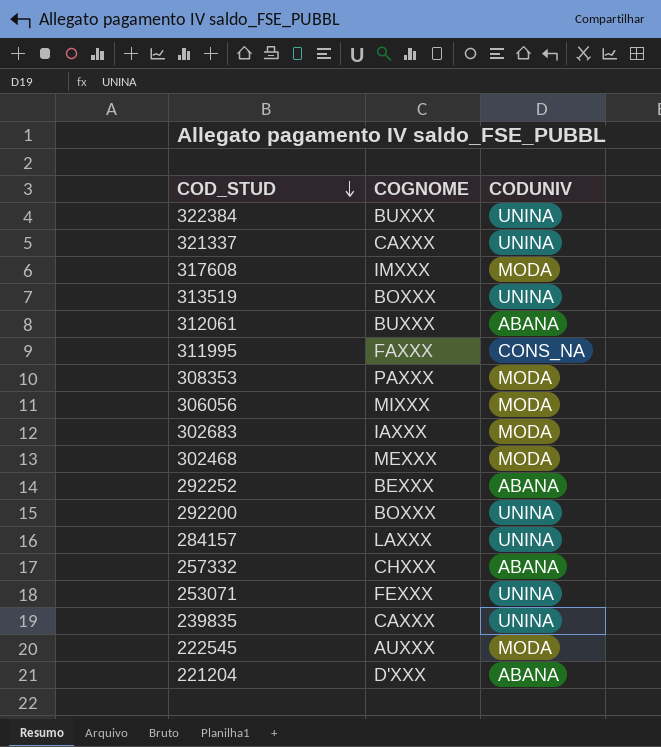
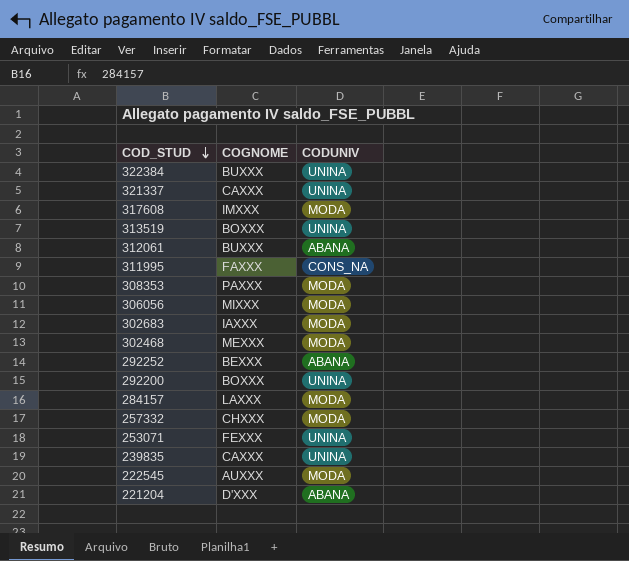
284157 | CODUNIV: UNINA -> MODA
257332 | CODUNIV: ABANA -> MODA

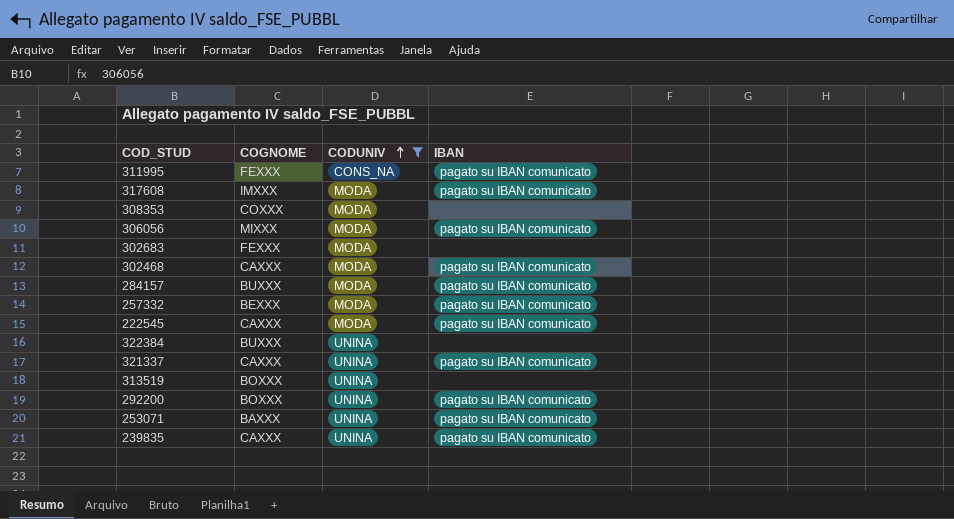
filter: none -> CODUNIV != ABANA
row order: COD_STUD descending -> CODUNIV ascending
column IBAN | position: none -> 4
311995 | COGNOME: FAXXX -> FEXXX
308353 | COGNOME: PAXXX -> COXXX
302683 | COGNOME: IAXXX -> FEXXX
302468 | COGNOME: MEXXX -> CAXXX
284157 | COGNOME: LAXXX -> BUXXX
257332 | COGNOME: CHXXX -> BEXXX
222545 | COGNOME: AUXXX -> CAXXX
253071 | COGNOME: FEXXX -> BAXXX

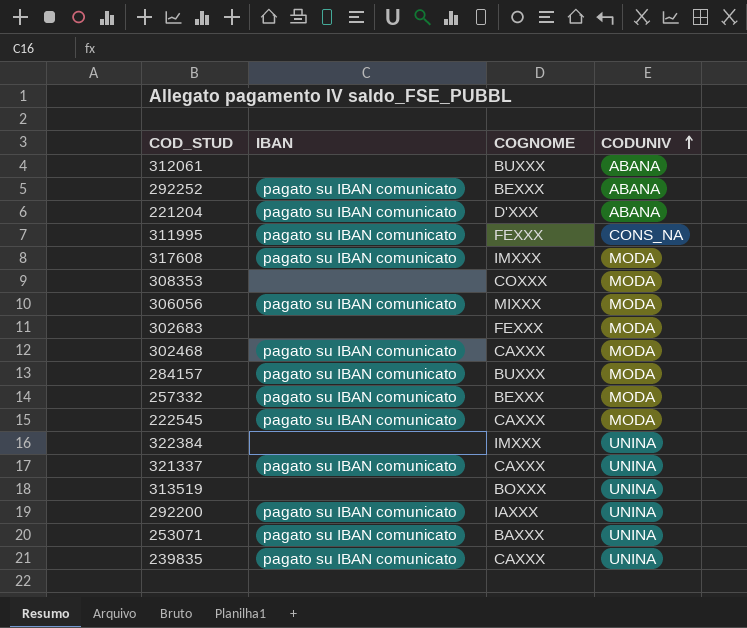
filter: CODUNIV != ABANA -> none
column IBAN | position: 4 -> 2
322384 | COGNOME: BUXXX -> IMXXX
292200 | COGNOME: BOXXX -> IAXXX

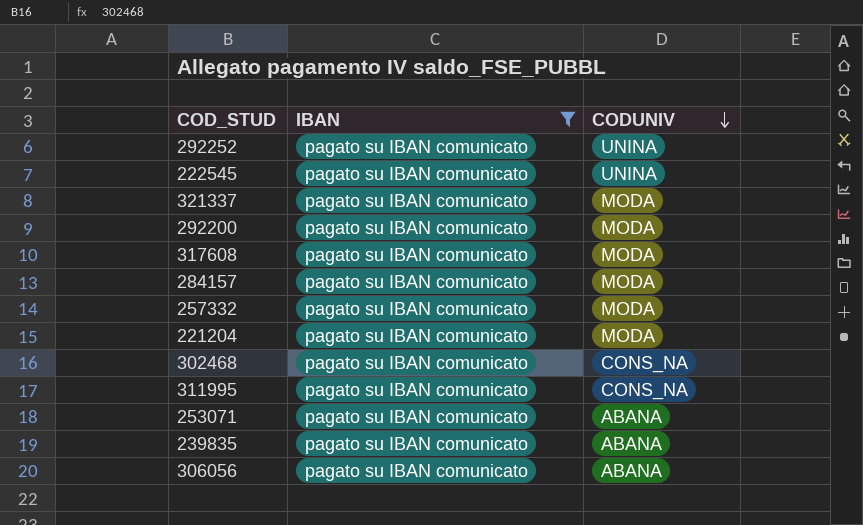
filter: none -> IBAN = pagato su IBAN comunicato
row order: CODUNIV ascending -> CODUNIV descending
column COGNOME | position: 3 -> none
292252 | CODUNIV: ABANA -> UNINA
222545 | CODUNIV: MODA -> UNINA
321337 | CODUNIV: UNINA -> MODA
292200 | CODUNIV: UNINA -> MODA
221204 | CODUNIV: ABANA -> MODA
302468 | CODUNIV: MODA -> CONS_NA
253071 | CODUNIV: UNINA -> ABANA
239835 | CODUNIV: UNINA -> ABANA
306056 | CODUNIV: MODA -> ABANA

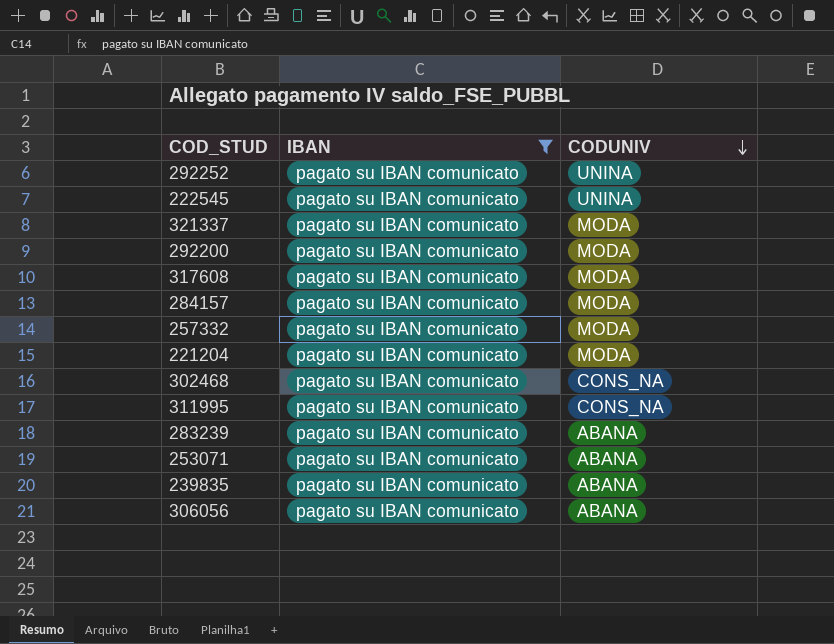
row 283239: none -> pagato su IBAN comunicato | ABANA

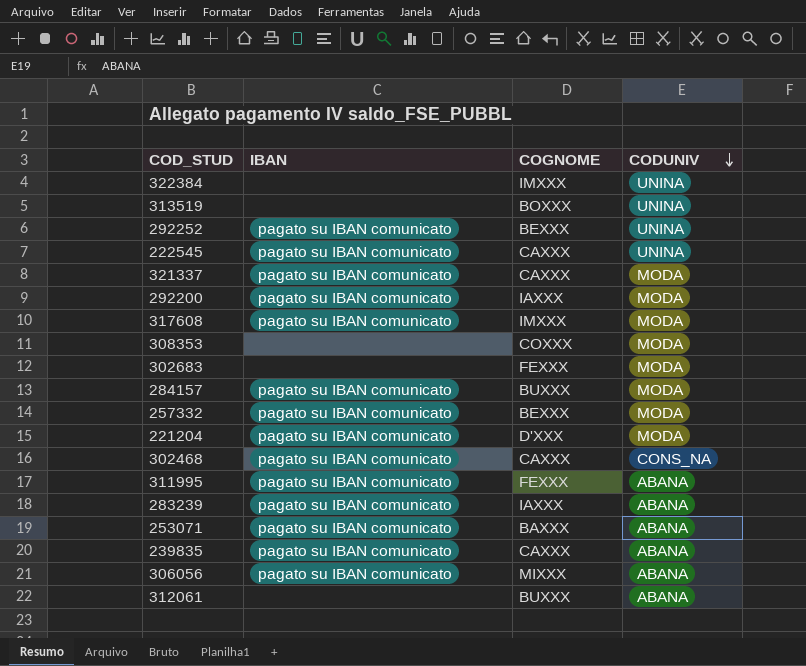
filter: IBAN = pagato su IBAN comunicato -> none
column COGNOME | position: none -> 3
311995 | CODUNIV: CONS_NA -> ABANA

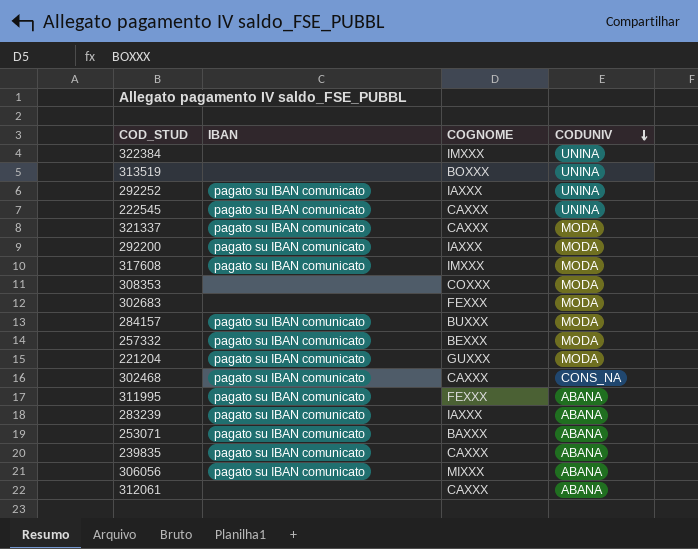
292252 | COGNOME: BEXXX -> IAXXX
221204 | COGNOME: D'XXX -> GUXXX
312061 | COGNOME: BUXXX -> CAXXX

